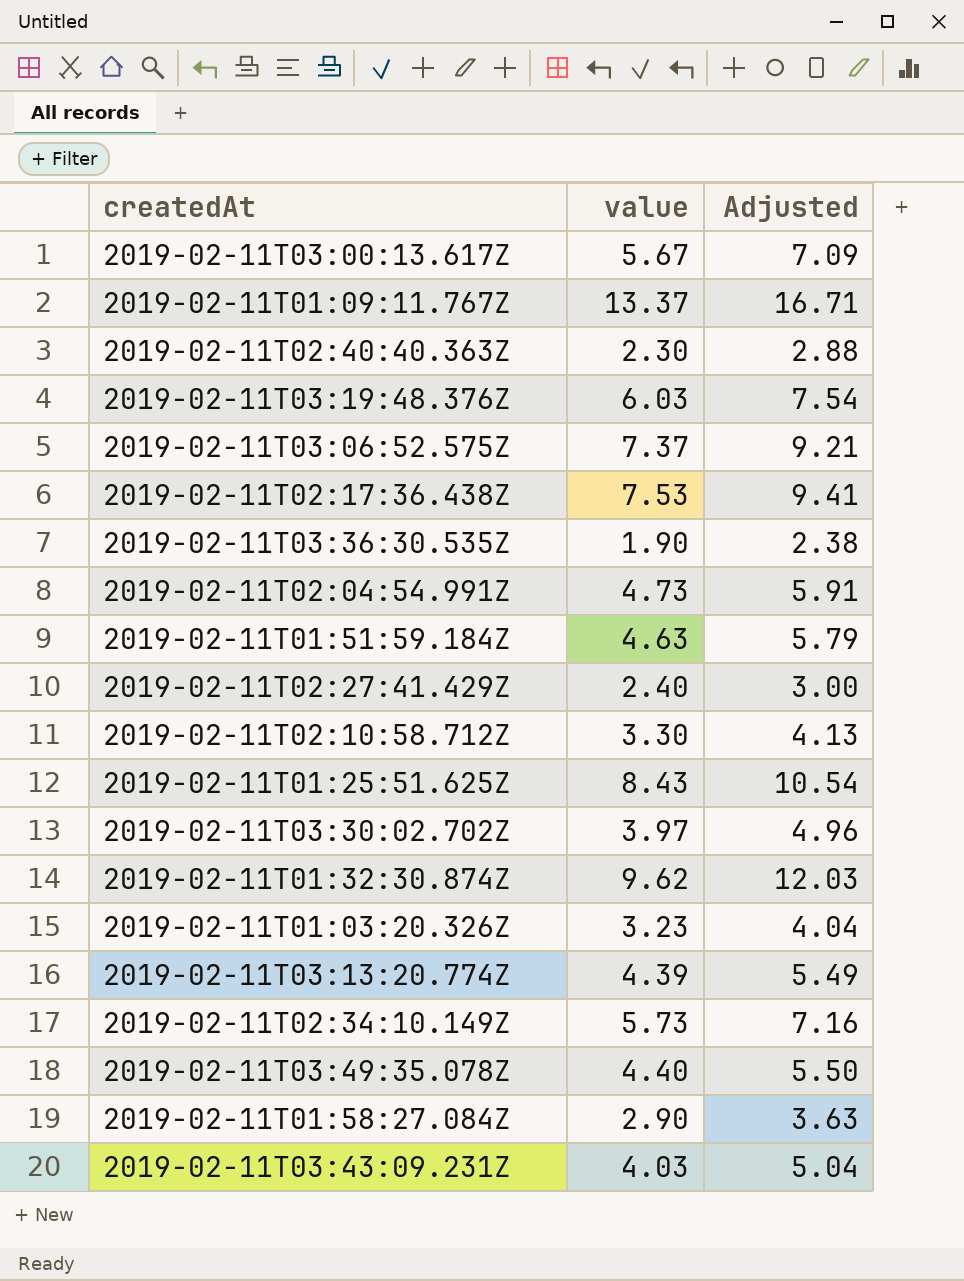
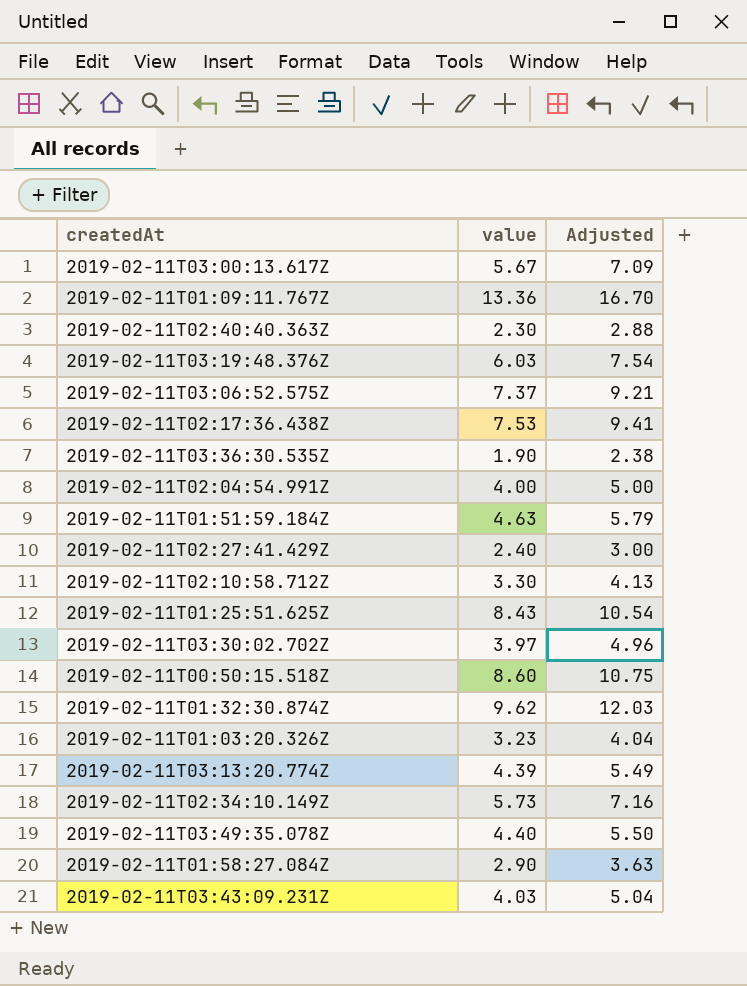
2019-02-11T01:09:11.767Z | value: 13.37 -> 13.36
2019-02-11T01:09:11.767Z | Adjusted: 16.71 -> 16.70
2019-02-11T02:04:54.991Z | value: 4.73 -> 4.00
2019-02-11T02:04:54.991Z | Adjusted: 5.91 -> 5.00
row 2019-02-11T00:50:15.518Z: none -> 8.60 | 10.75

